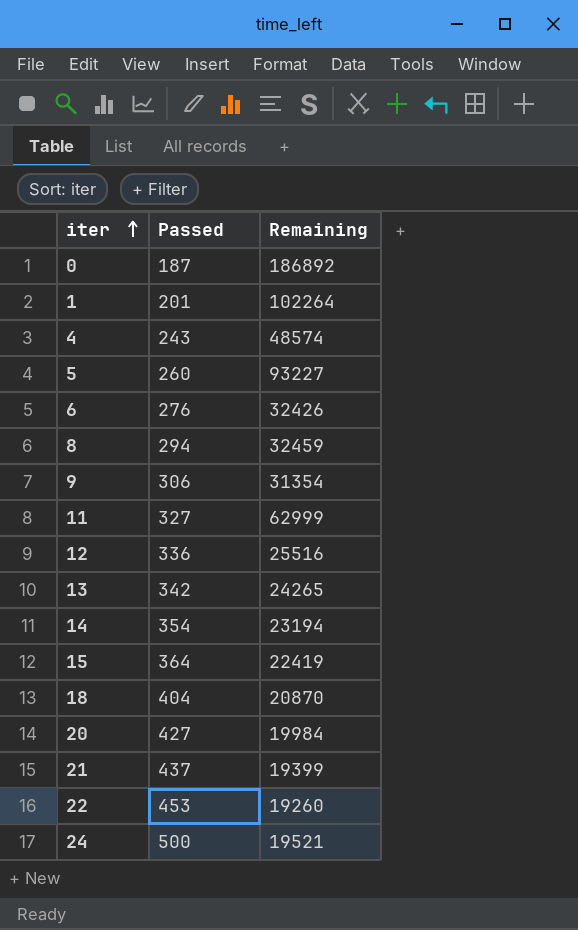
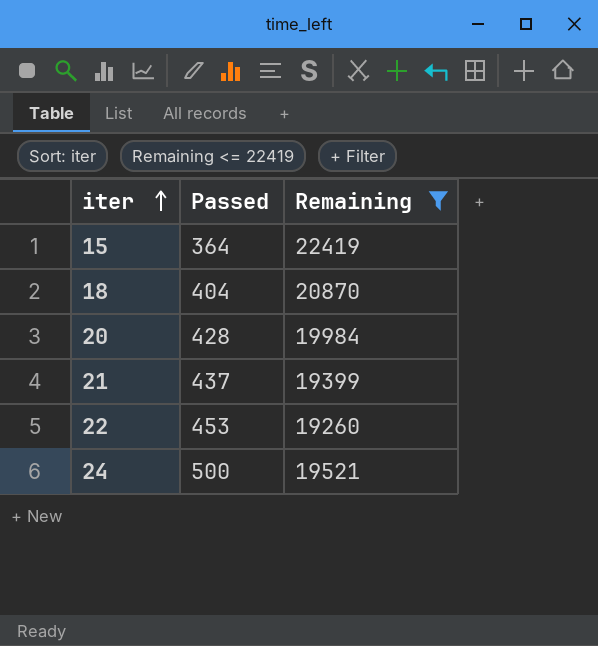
filter: none -> Remaining <= 22419
20 | Passed: 427 -> 428

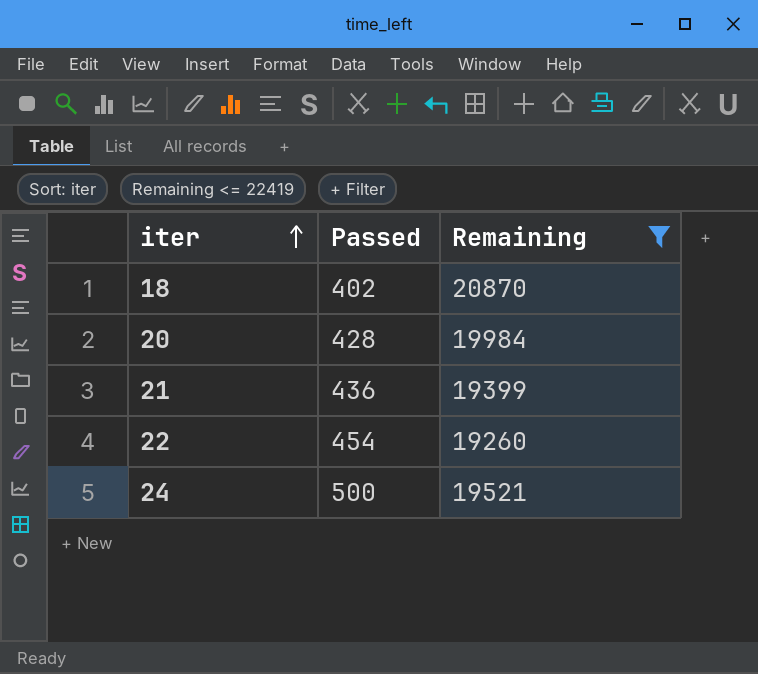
row 15: 364 | 22419 -> none
18 | Passed: 404 -> 402
21 | Passed: 437 -> 436
22 | Passed: 453 -> 454

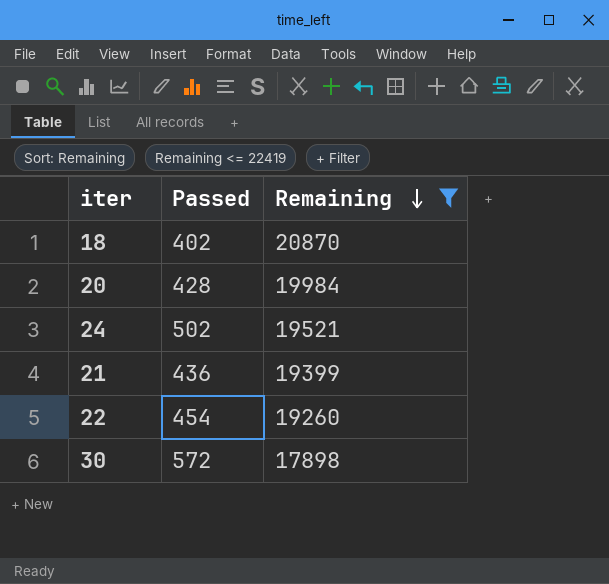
row order: iter ascending -> Remaining descending
24 | Passed: 500 -> 502
row 30: none -> 572 | 17898

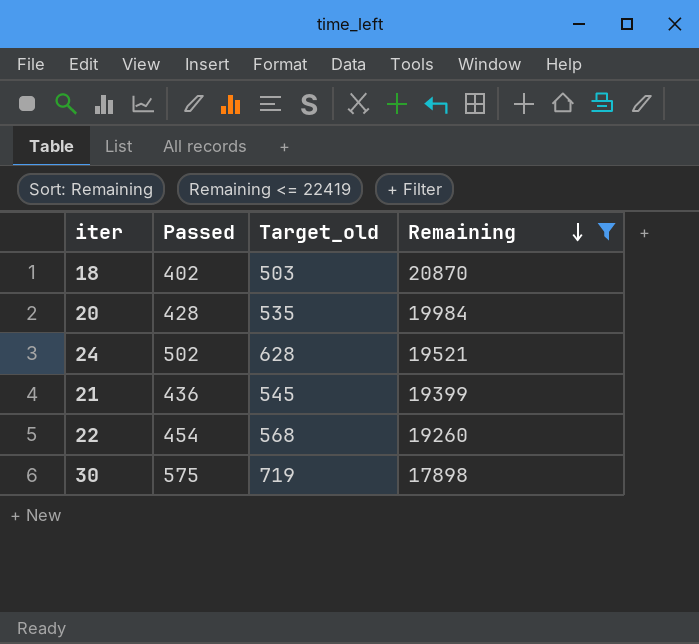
column Target_old | formula: none -> [Passed] * 1.25
30 | Passed: 572 -> 575

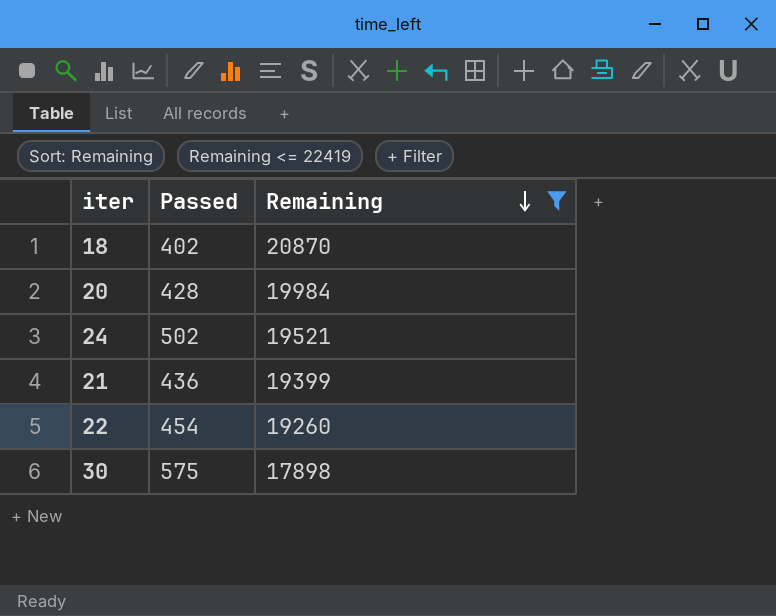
column Target_old | formula: [Passed] * 1.25 -> none

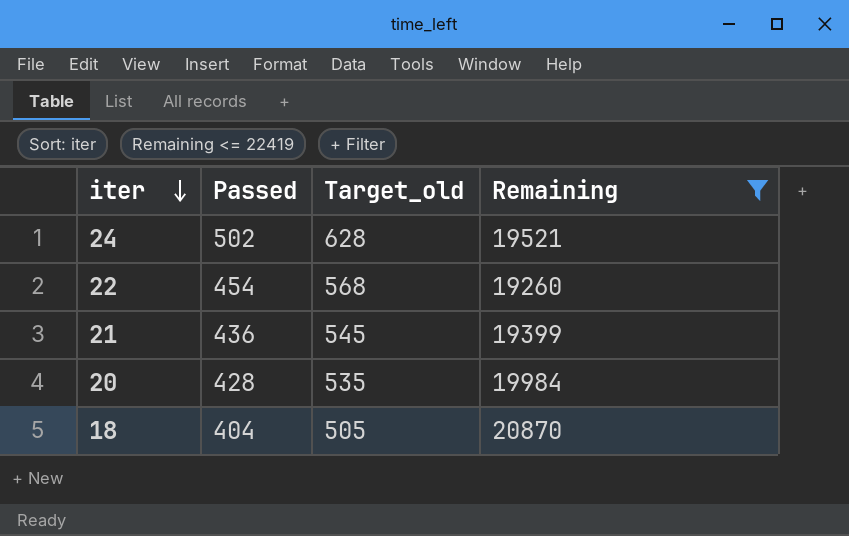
row order: Remaining descending -> iter descending
column Target_old | formula: none -> [Passed] * 1.25
row 30: 575 | 17898 -> none
18 | Passed: 402 -> 404

